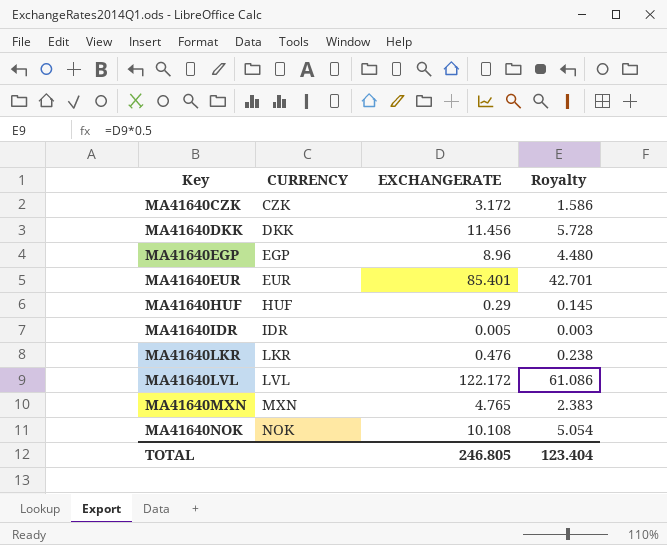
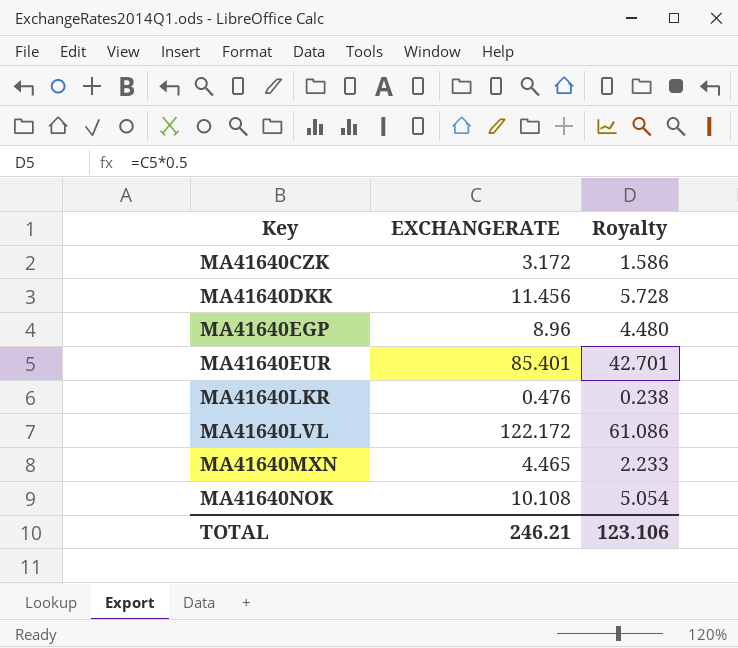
column CURRENCY | position: 2 -> none
row MA41640HUF: HUF | 0.29 | 0.145 -> none
row MA41640IDR: IDR | 0.005 | 0.003 -> none
MA41640MXN | EXCHANGERATE: 4.765 -> 4.465
MA41640MXN | Royalty: 2.383 -> 2.233
TOTAL | EXCHANGERATE: 246.805 -> 246.21
TOTAL | Royalty: 123.404 -> 123.106

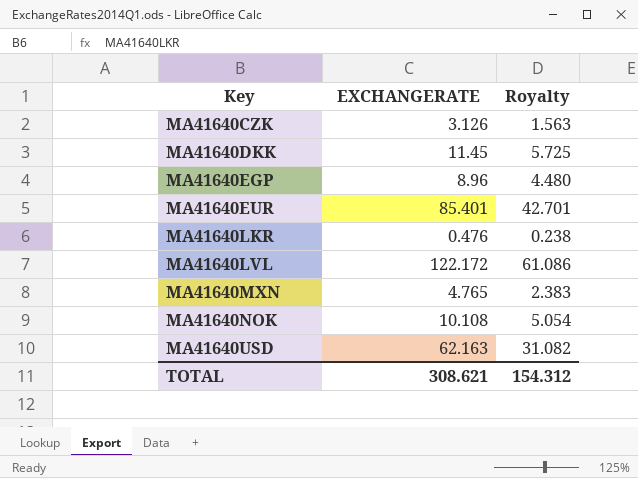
MA41640CZK | EXCHANGERATE: 3.172 -> 3.126
MA41640CZK | Royalty: 1.586 -> 1.563
MA41640DKK | EXCHANGERATE: 11.456 -> 11.45
MA41640DKK | Royalty: 5.728 -> 5.725
MA41640MXN | EXCHANGERATE: 4.465 -> 4.765
MA41640MXN | Royalty: 2.233 -> 2.383
row MA41640USD: none -> 62.163 | 31.082
TOTAL | EXCHANGERATE: 246.21 -> 308.621
TOTAL | Royalty: 123.106 -> 154.312

